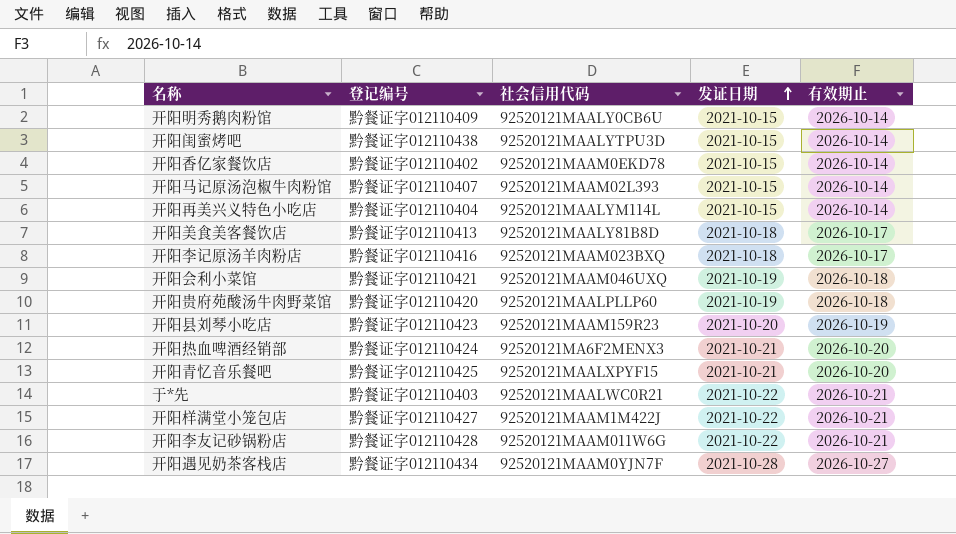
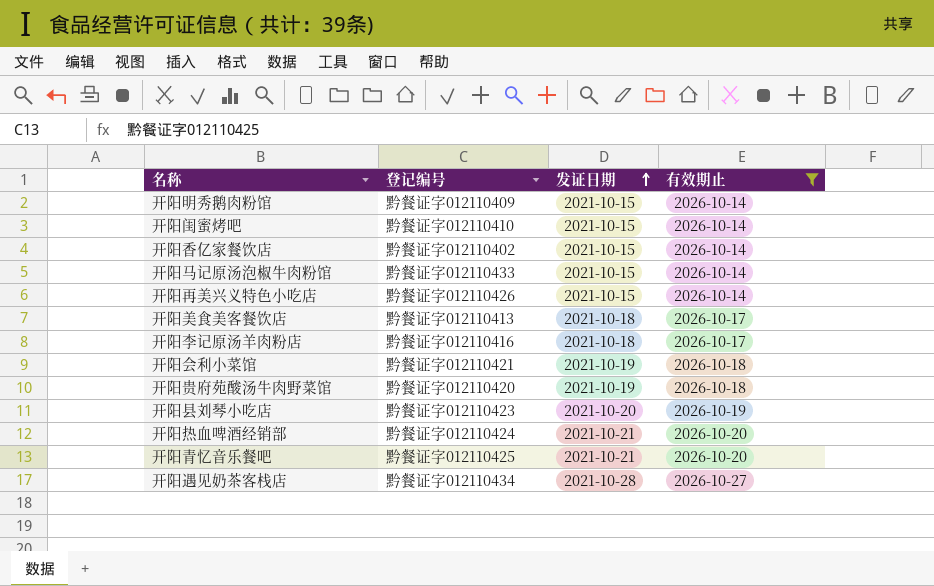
filter: none -> 有效期止 != 2026-10-21
column 社会信用代码 | position: 3 -> none
开阳闺蜜烤吧 | 登记编号: 黔餐证字012110438 -> 黔餐证字012110410
开阳马记原汤泡椒牛肉粉馆 | 登记编号: 黔餐证字012110407 -> 黔餐证字012110433
开阳再美兴义特色小吃店 | 登记编号: 黔餐证字012110404 -> 黔餐证字012110426

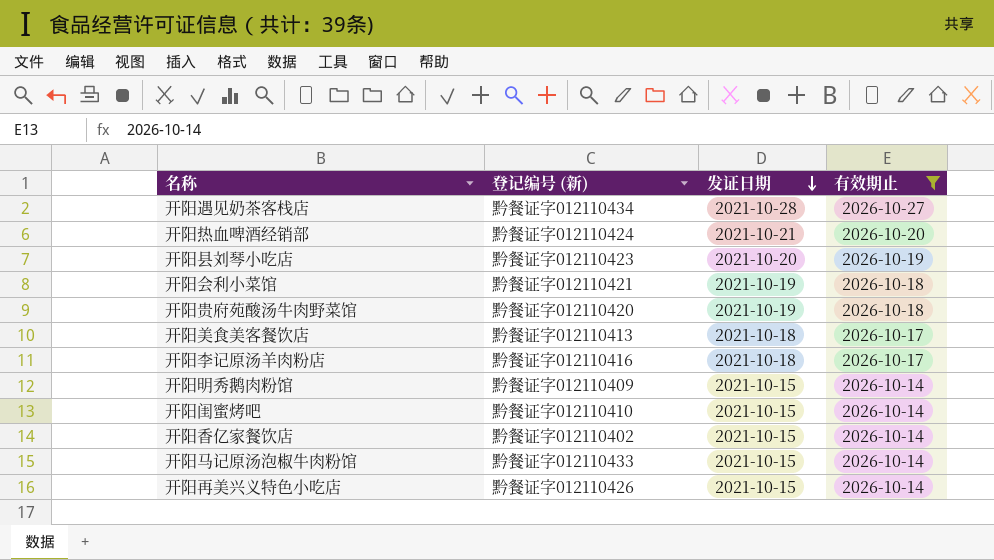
row order: 发证日期 ascending -> 发证日期 descending
column name: 登记编号 -> 登记编号 (新)
row 开阳青忆音乐餐吧: 黔餐证字012110425 | 2021-10-21 | 2026-10-20 -> none

